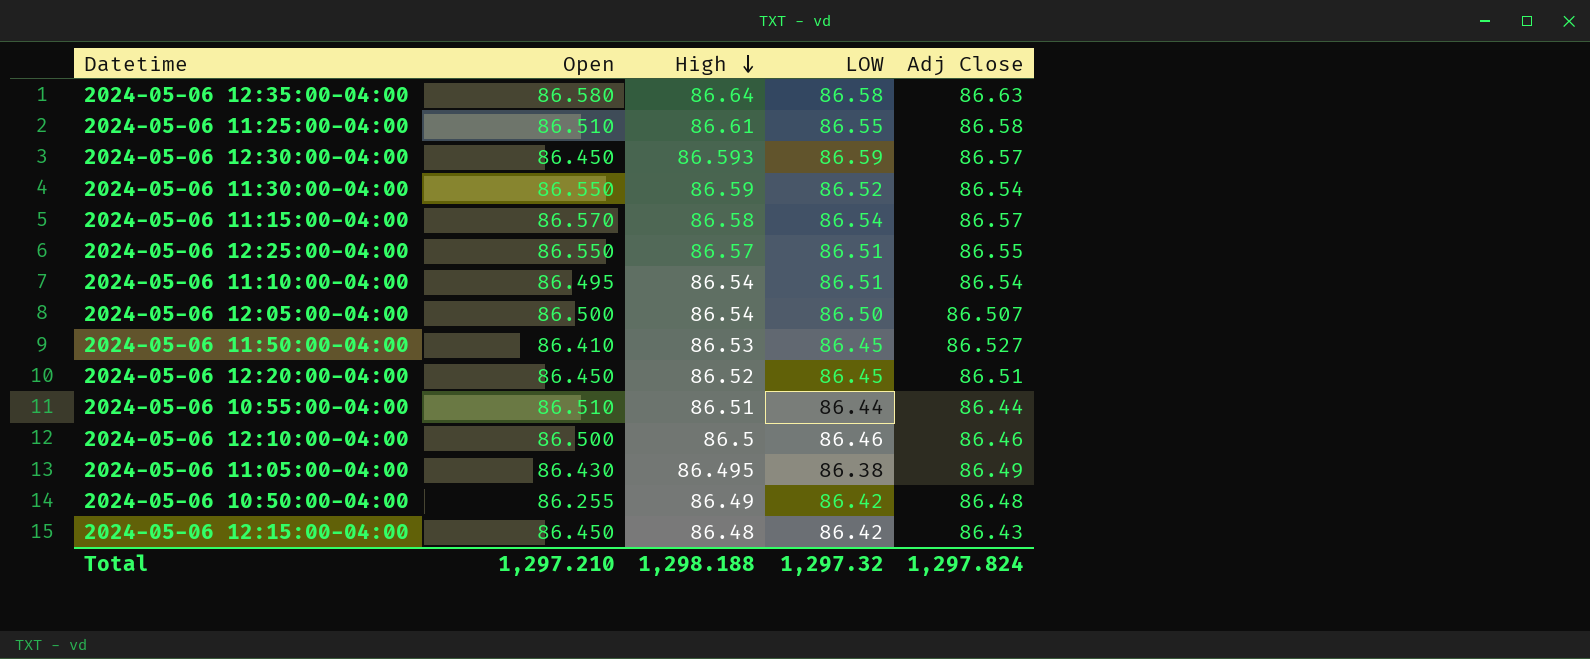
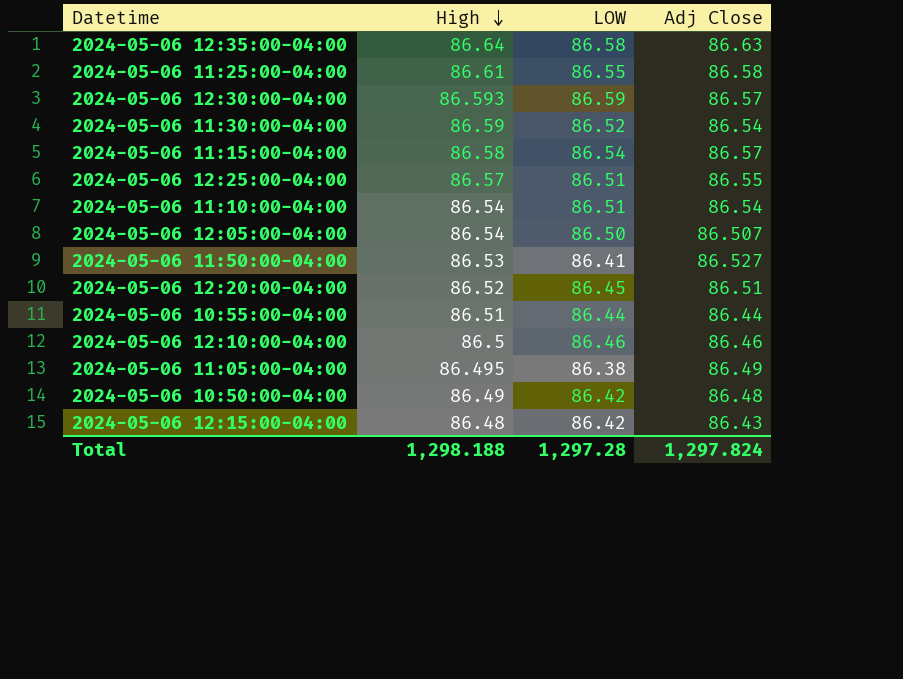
column Open | position: 2 -> none
2024-05-06 11:50:00-04:00 | LOW: 86.45 -> 86.41
Total | LOW: 1,297.32 -> 1,297.28

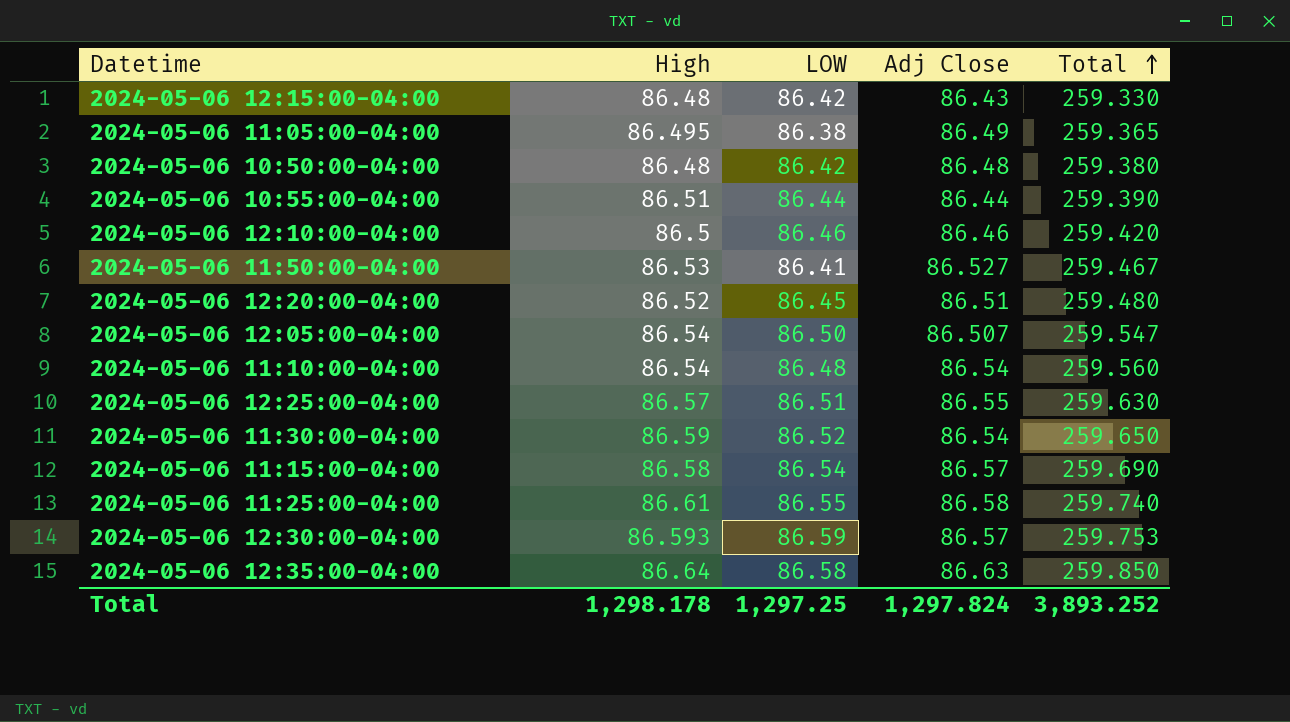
row order: High descending -> Total ascending
column Total | formula: none -> [High] + [LOW] + [Adj Close]
2024-05-06 10:50:00-04:00 | High: 86.49 -> 86.48
2024-05-06 11:10:00-04:00 | LOW: 86.51 -> 86.48
Total | High: 1,298.188 -> 1,298.178
Total | LOW: 1,297.28 -> 1,297.25

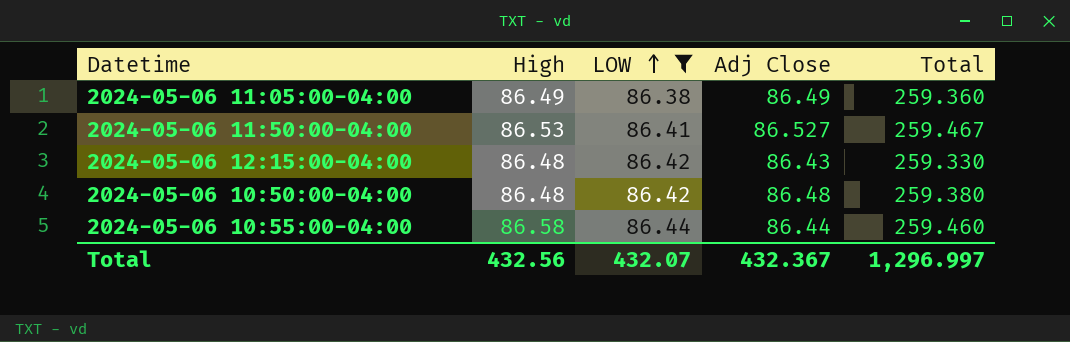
filter: none -> LOW <= 86.44
row order: Total ascending -> LOW ascending
2024-05-06 11:05:00-04:00 | High: 86.495 -> 86.49
2024-05-06 11:05:00-04:00 | Total: 259.365 -> 259.360
2024-05-06 10:55:00-04:00 | High: 86.51 -> 86.58
2024-05-06 10:55:00-04:00 | Total: 259.390 -> 259.460
Total | High: 1,298.178 -> 432.56
Total | LOW: 1,297.25 -> 432.07
Total | Adj Close: 1,297.824 -> 432.367
Total | Total: 3,893.252 -> 1,296.997

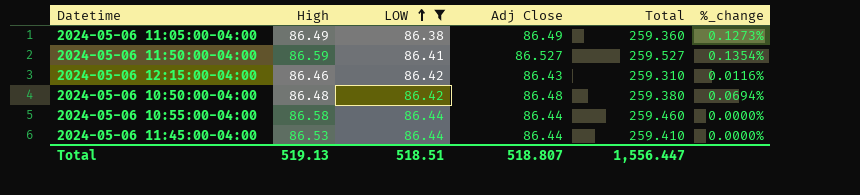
column %_change | formula: none -> ([Adj Close] - [LOW]) / [LOW]
2024-05-06 11:50:00-04:00 | High: 86.53 -> 86.59
2024-05-06 11:50:00-04:00 | Total: 259.467 -> 259.527
2024-05-06 12:15:00-04:00 | High: 86.48 -> 86.46
2024-05-06 12:15:00-04:00 | Total: 259.330 -> 259.310
row 2024-05-06 11:45:00-04:00: none -> 86.53 | 86.44 | 86.44 | 259.410 | 0.0000%
Total | High: 432.56 -> 519.13
Total | LOW: 432.07 -> 518.51
Total | Adj Close: 432.367 -> 518.807
Total | Total: 1,296.997 -> 1,556.447

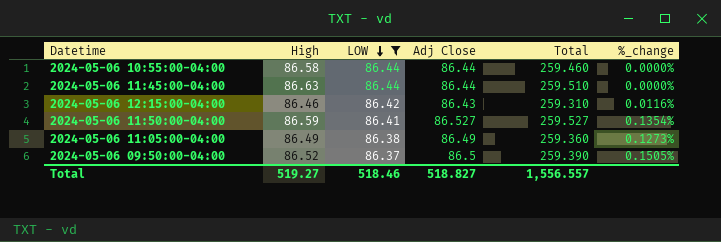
row order: LOW ascending -> LOW descending
row 2024-05-06 10:50:00-04:00: 86.48 | 86.42 | 86.48 | 259.380 | 0.0694% -> none
2024-05-06 11:45:00-04:00 | High: 86.53 -> 86.63
2024-05-06 11:45:00-04:00 | Total: 259.410 -> 259.510
row 2024-05-06 09:50:00-04:00: none -> 86.52 | 86.37 | 86.5 | 259.390 | 0.1505%
Total | High: 519.13 -> 519.27
Total | LOW: 518.51 -> 518.46
Total | Adj Close: 518.807 -> 518.827
Total | Total: 1,556.447 -> 1,556.557

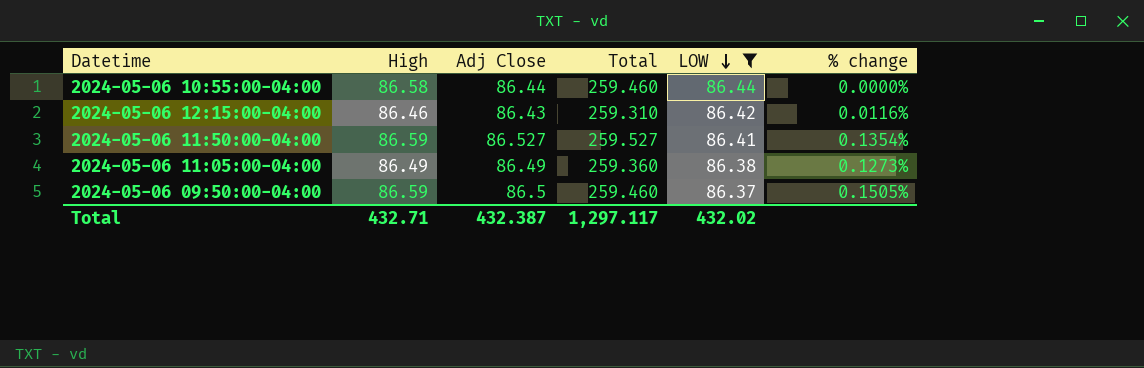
column LOW | position: 3 -> 5
column name: %_change -> % change
row 2024-05-06 11:45:00-04:00: 86.63 | 86.44 | 86.44 | 259.510 | 0.0000% -> none
2024-05-06 09:50:00-04:00 | High: 86.52 -> 86.59
2024-05-06 09:50:00-04:00 | Total: 259.390 -> 259.460
Total | High: 519.27 -> 432.71
Total | Adj Close: 518.827 -> 432.387
Total | Total: 1,556.557 -> 1,297.117
Total | LOW: 518.46 -> 432.02

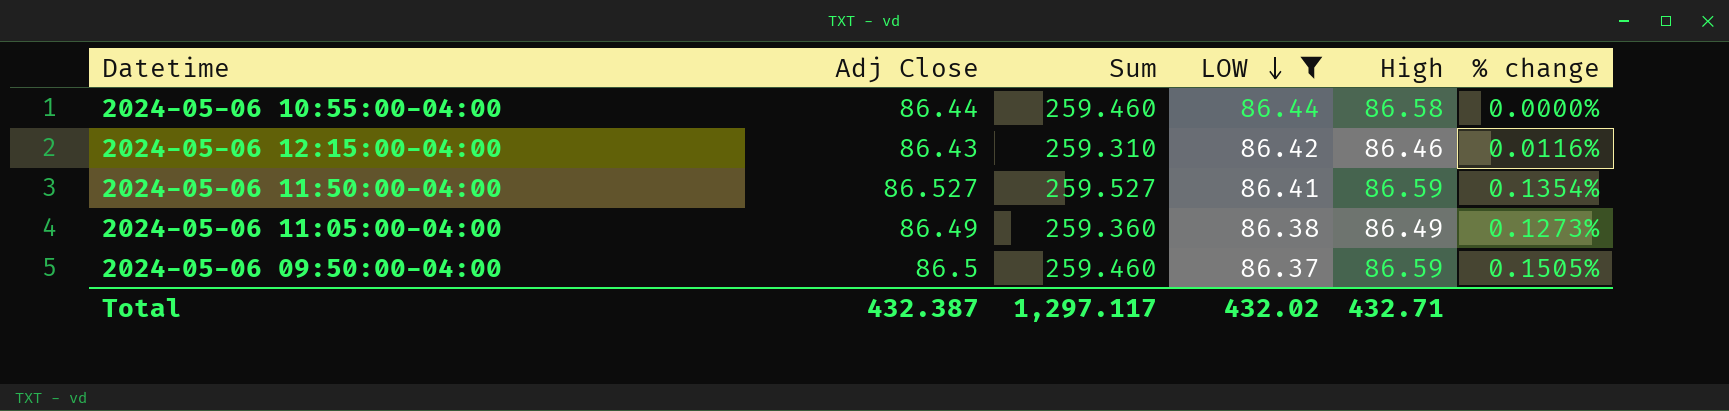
column name: Total -> Sum
column High | position: 2 -> 5

